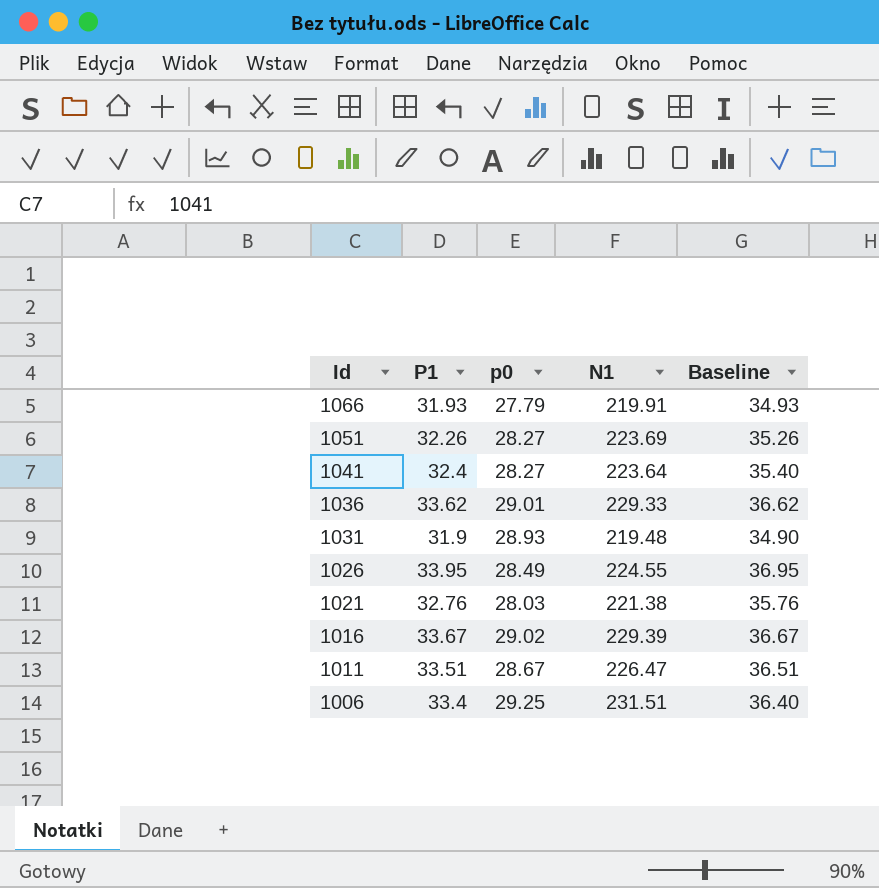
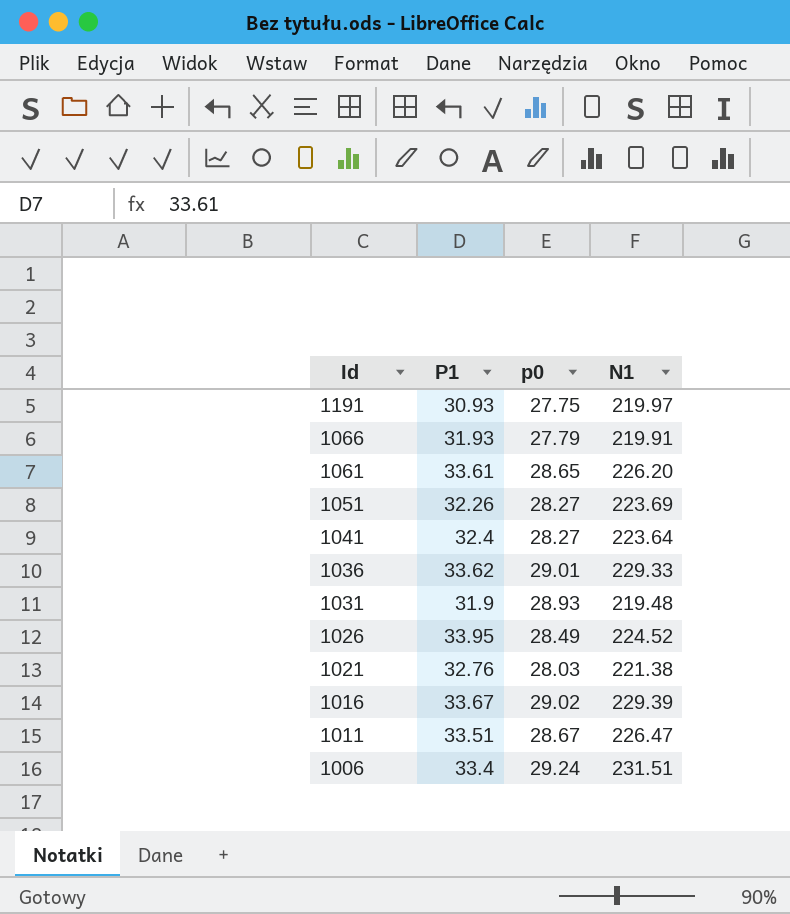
column Baseline | formula: [P1] + 3 -> none
row 1191: none -> 30.93 | 27.75 | 219.97
row 1061: none -> 33.61 | 28.65 | 226.20
1026 | N1: 224.55 -> 224.52
1006 | p0: 29.25 -> 29.24

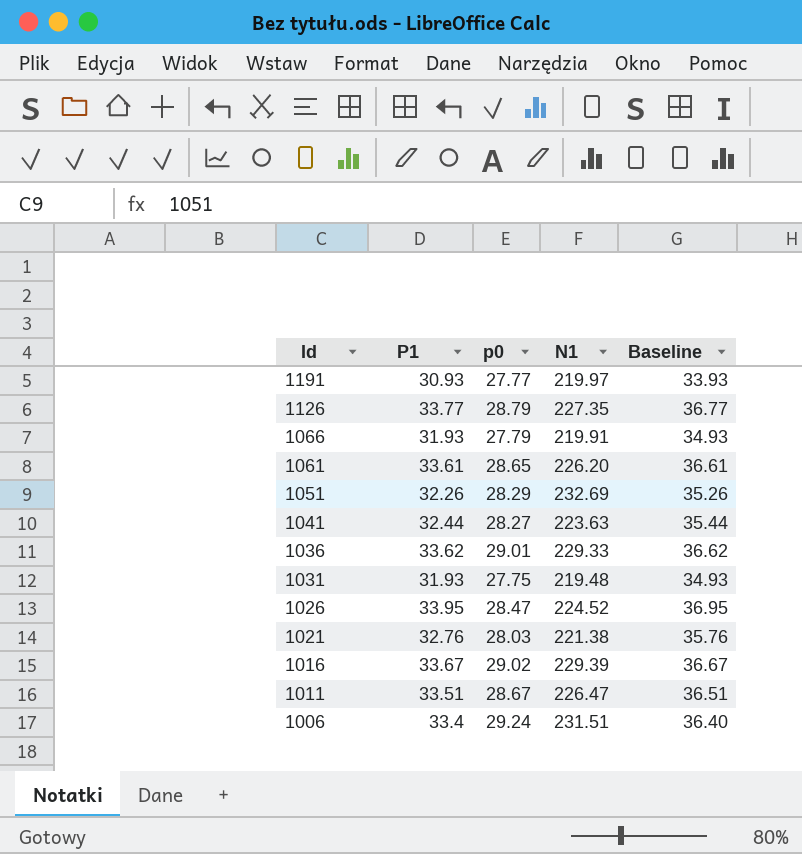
column Baseline | formula: none -> [P1] + 3
1191 | p0: 27.75 -> 27.77
row 1126: none -> 33.77 | 28.79 | 227.35 | 36.77
1051 | p0: 28.27 -> 28.29
1051 | N1: 223.69 -> 232.69
1041 | P1: 32.4 -> 32.44
1041 | N1: 223.64 -> 223.63
1031 | P1: 31.9 -> 31.93
1031 | p0: 28.93 -> 27.75
1026 | p0: 28.49 -> 28.47

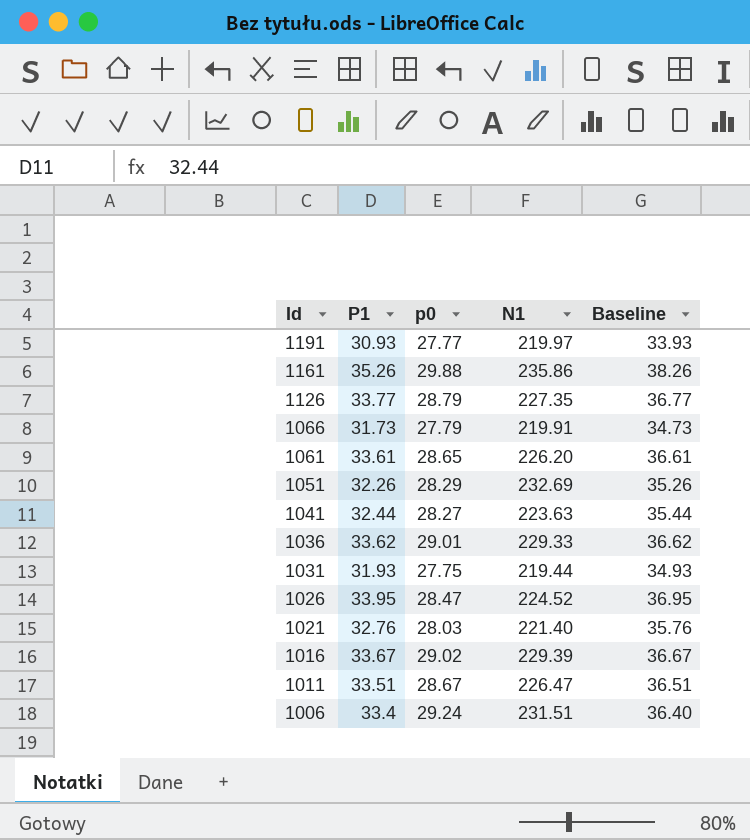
row 1161: none -> 35.26 | 29.88 | 235.86 | 38.26
1066 | P1: 31.93 -> 31.73
1066 | Baseline: 34.93 -> 34.73
1031 | N1: 219.48 -> 219.44
1021 | N1: 221.38 -> 221.40

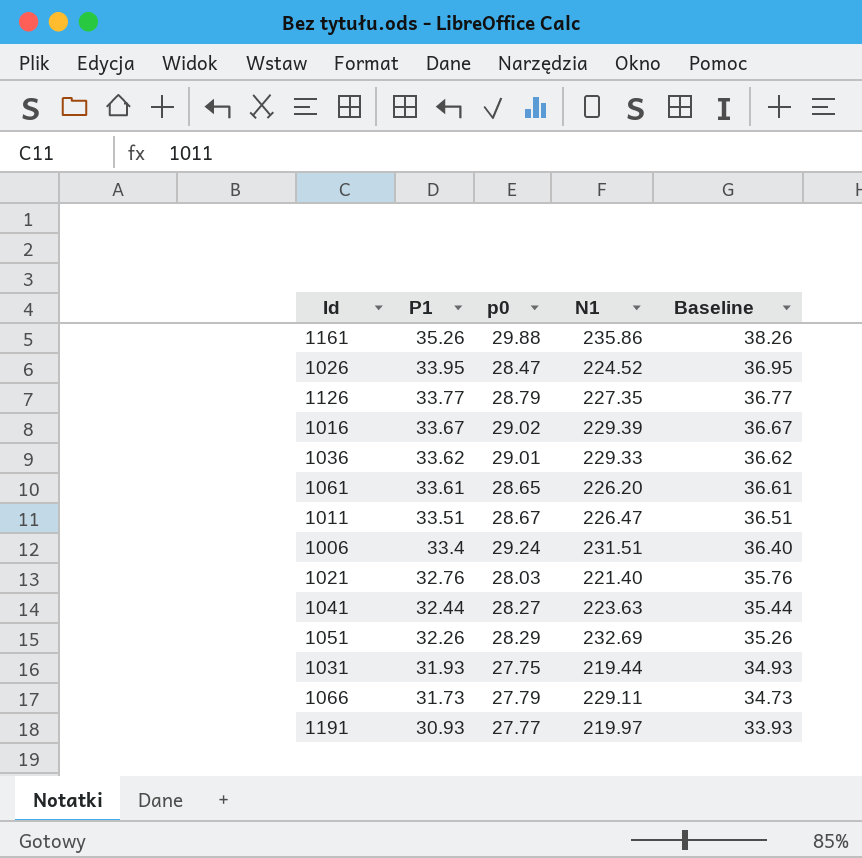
row order: Id descending -> P1 descending
1066 | N1: 219.91 -> 229.11

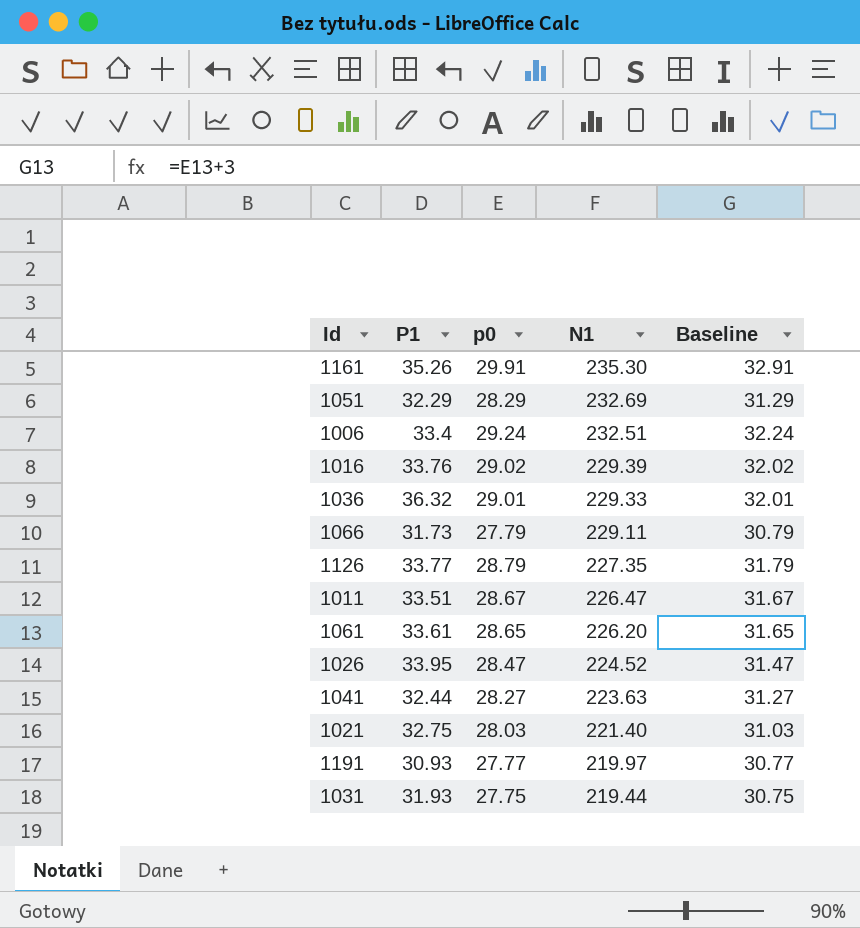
row order: P1 descending -> N1 descending
column Baseline | formula: [P1] + 3 -> [p0] + 3
1161 | p0: 29.88 -> 29.91
1161 | N1: 235.86 -> 235.30
1051 | P1: 32.26 -> 32.29
1006 | N1: 231.51 -> 232.51
1016 | P1: 33.67 -> 33.76
1036 | P1: 33.62 -> 36.32
1021 | P1: 32.76 -> 32.75

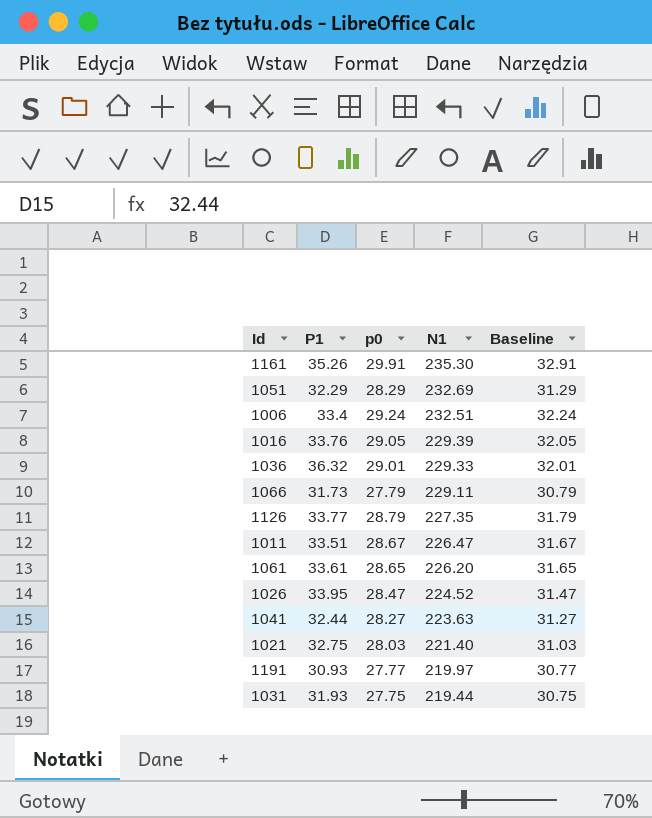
1016 | p0: 29.02 -> 29.05
1016 | Baseline: 32.02 -> 32.05

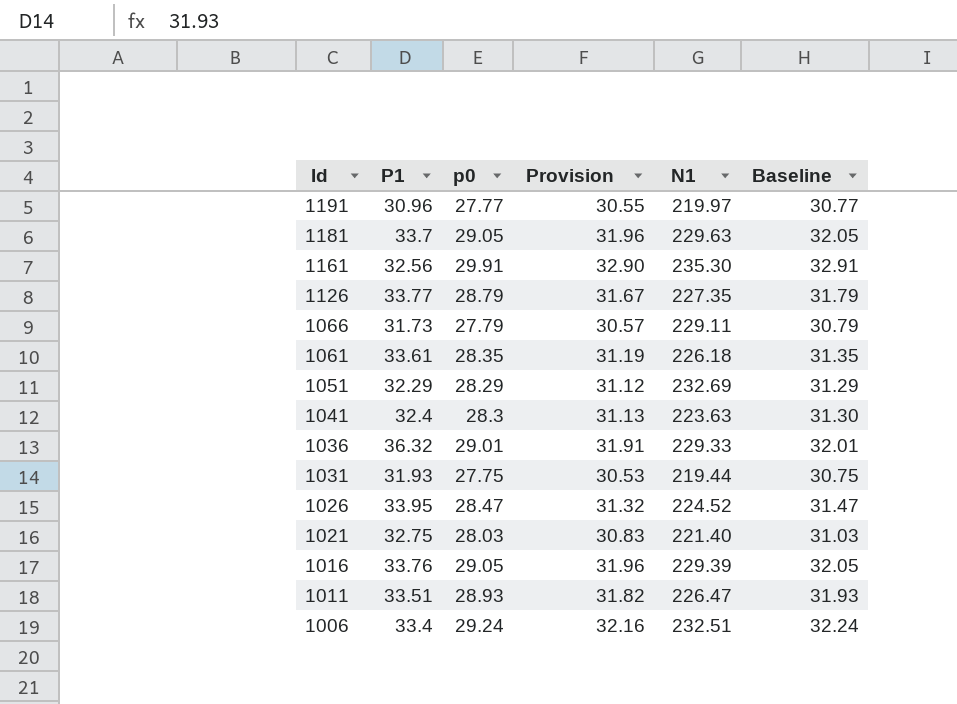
row order: N1 descending -> Id descending
column Provision | formula: none -> [p0] * 1.1
1191 | P1: 30.93 -> 30.96
row 1181: none -> 33.7 | 29.05 | 31.96 | 229.63 | 32.05
1161 | P1: 35.26 -> 32.56
1061 | p0: 28.65 -> 28.35
1061 | N1: 226.20 -> 226.18
1061 | Baseline: 31.65 -> 31.35
1041 | P1: 32.44 -> 32.4
1041 | p0: 28.27 -> 28.3
1041 | Baseline: 31.27 -> 31.30
1011 | p0: 28.67 -> 28.93
1011 | Baseline: 31.67 -> 31.93

